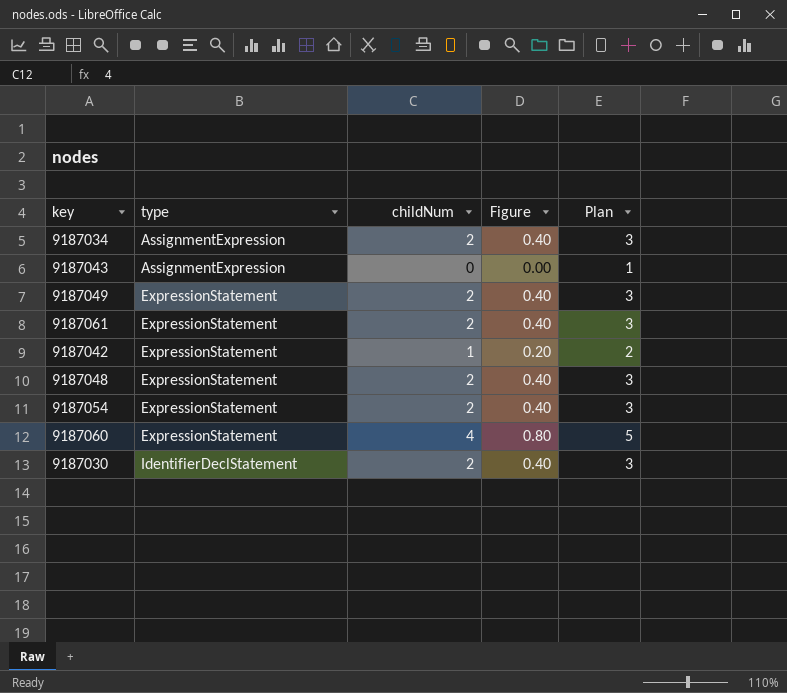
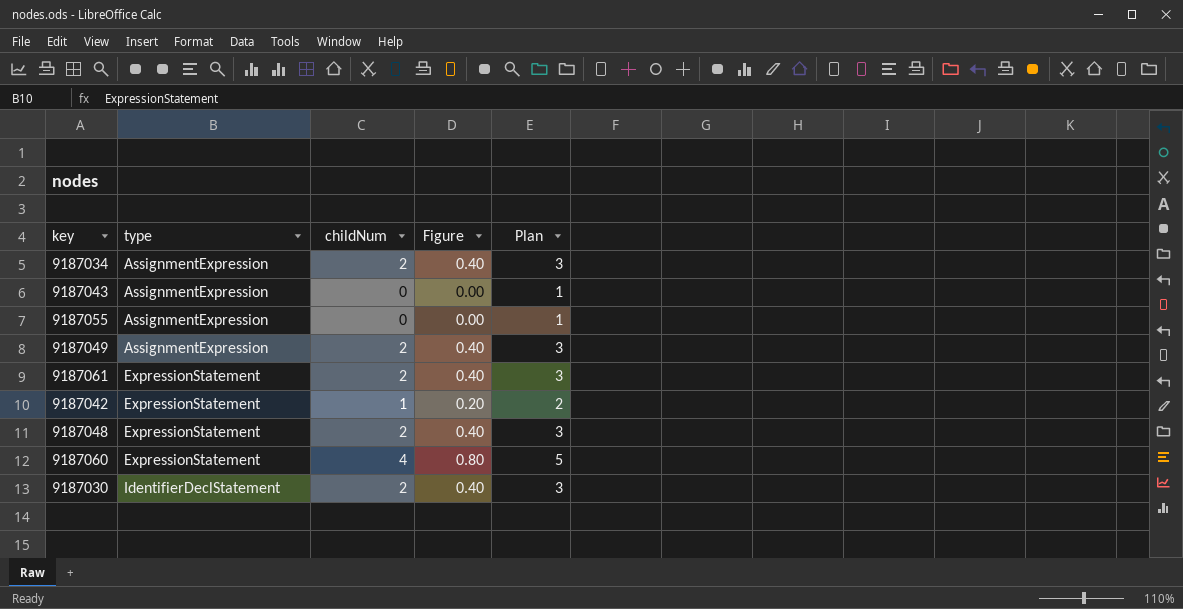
row 9187054: ExpressionStatement | 2 | 0.40 | 3 -> none
row 9187055: none -> AssignmentExpression | 0 | 0.00 | 1
9187049 | type: ExpressionStatement -> AssignmentExpression

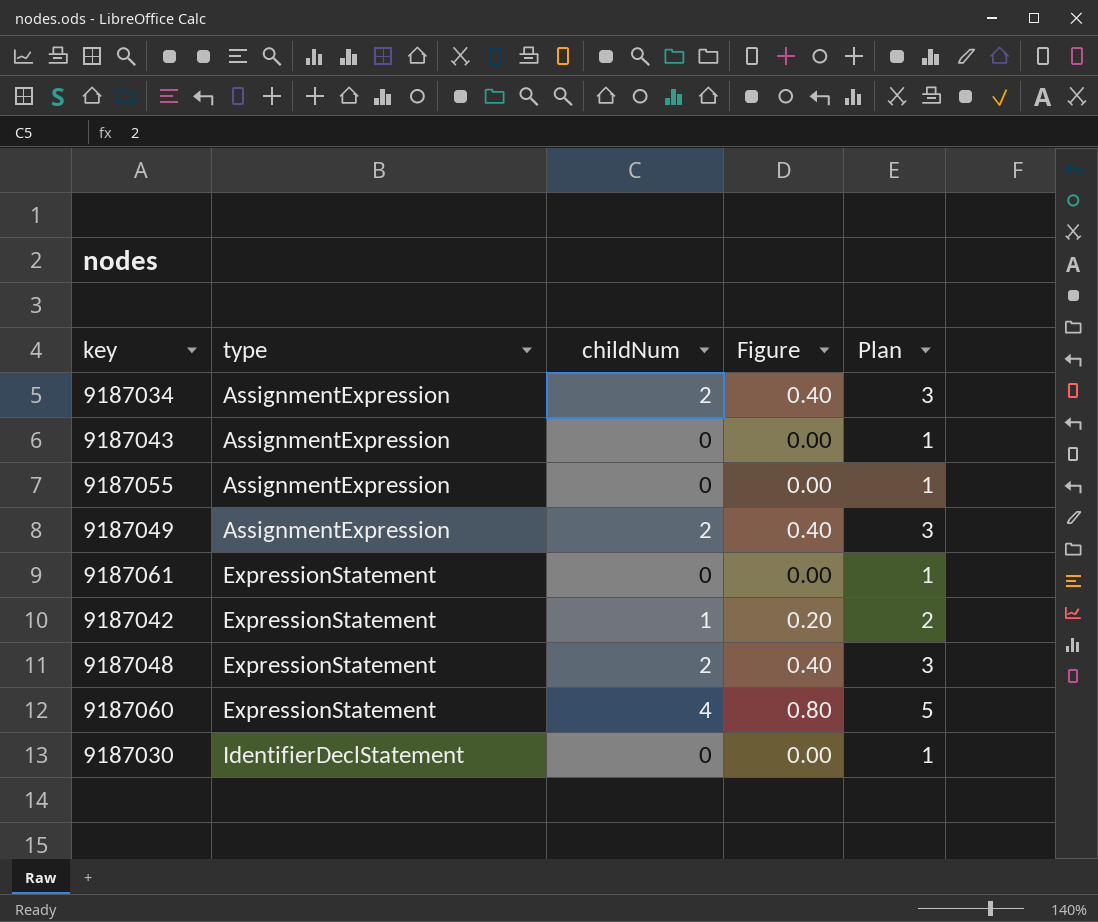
9187061 | childNum: 2 -> 0
9187061 | Figure: 0.40 -> 0.00
9187061 | Plan: 3 -> 1
9187030 | childNum: 2 -> 0
9187030 | Figure: 0.40 -> 0.00
9187030 | Plan: 3 -> 1

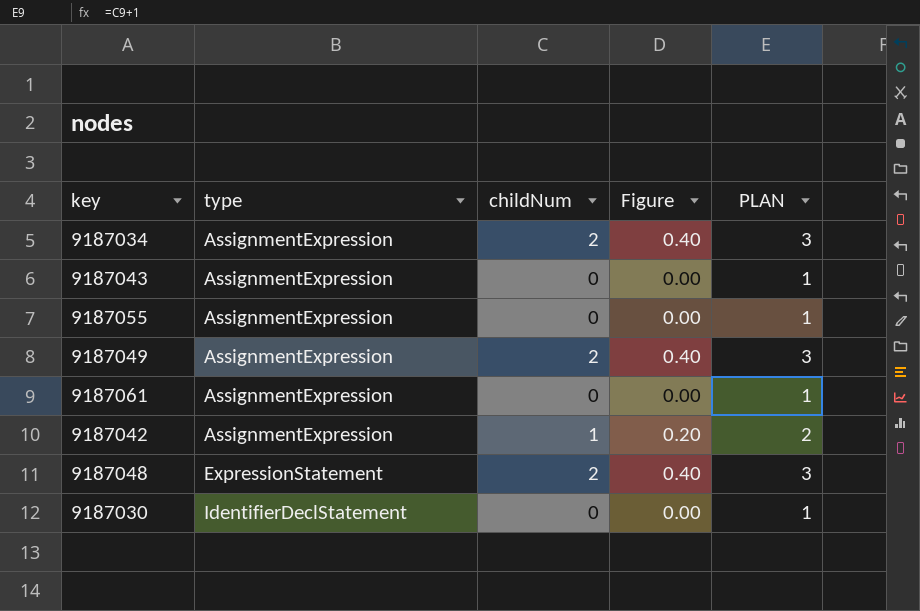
column name: Plan -> PLAN
row 9187060: ExpressionStatement | 4 | 0.80 | 5 -> none
9187061 | type: ExpressionStatement -> AssignmentExpression
9187042 | type: ExpressionStatement -> AssignmentExpression

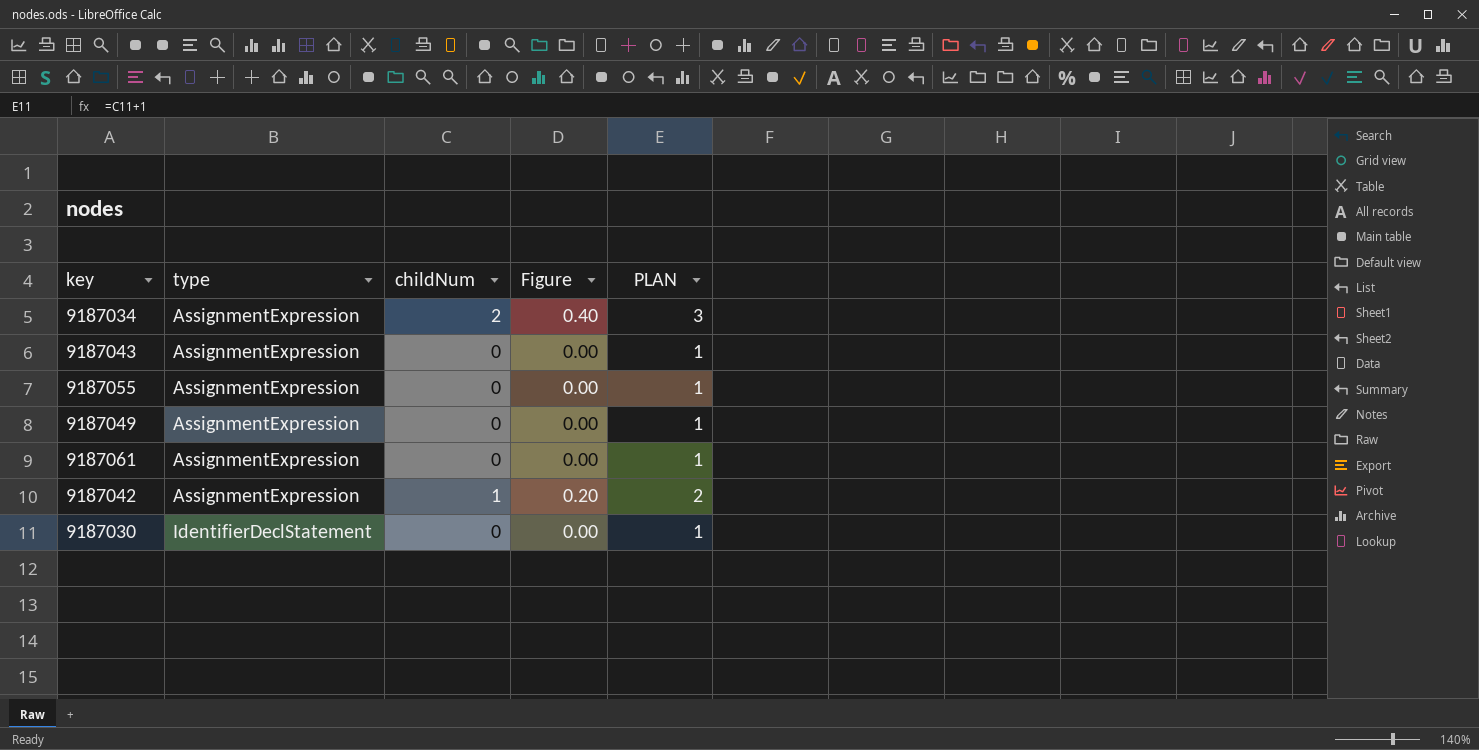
row 9187048: ExpressionStatement | 2 | 0.40 | 3 -> none
9187049 | childNum: 2 -> 0
9187049 | Figure: 0.40 -> 0.00
9187049 | PLAN: 3 -> 1

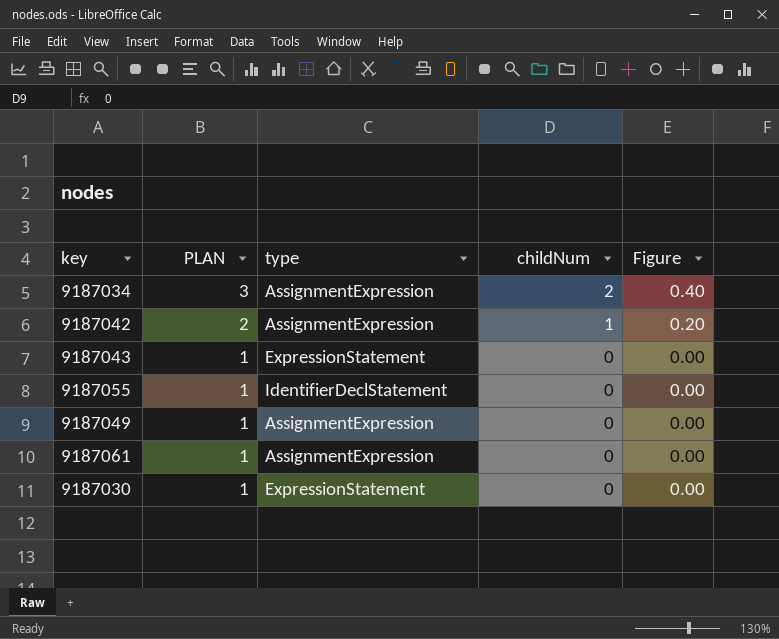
row order: type ascending -> PLAN descending
column PLAN | position: 5 -> 2
9187043 | type: AssignmentExpression -> ExpressionStatement
9187055 | type: AssignmentExpression -> IdentifierDeclStatement
9187030 | type: IdentifierDeclStatement -> ExpressionStatement

